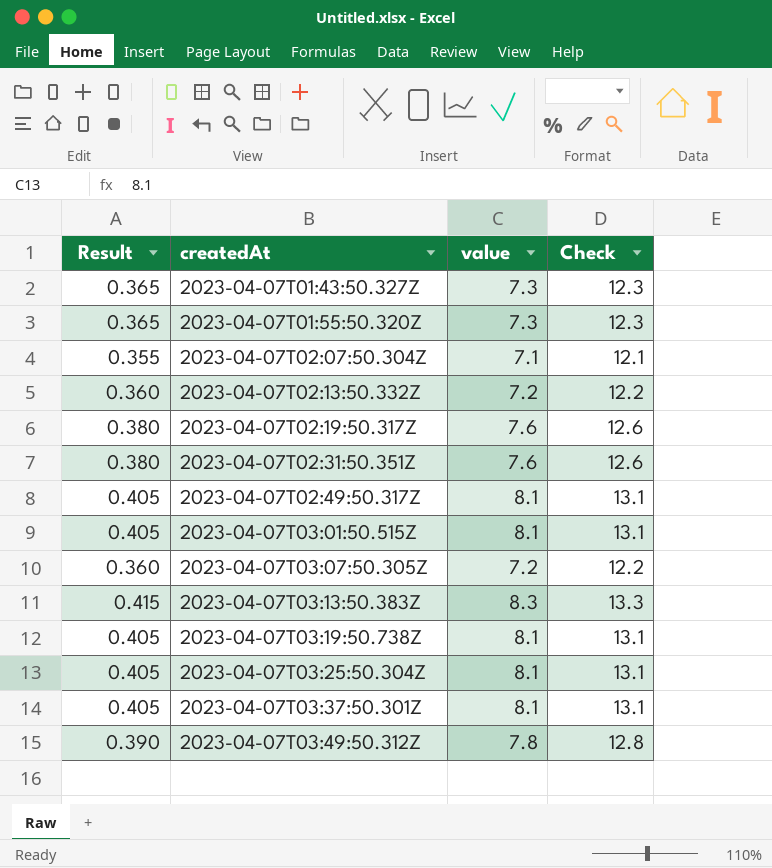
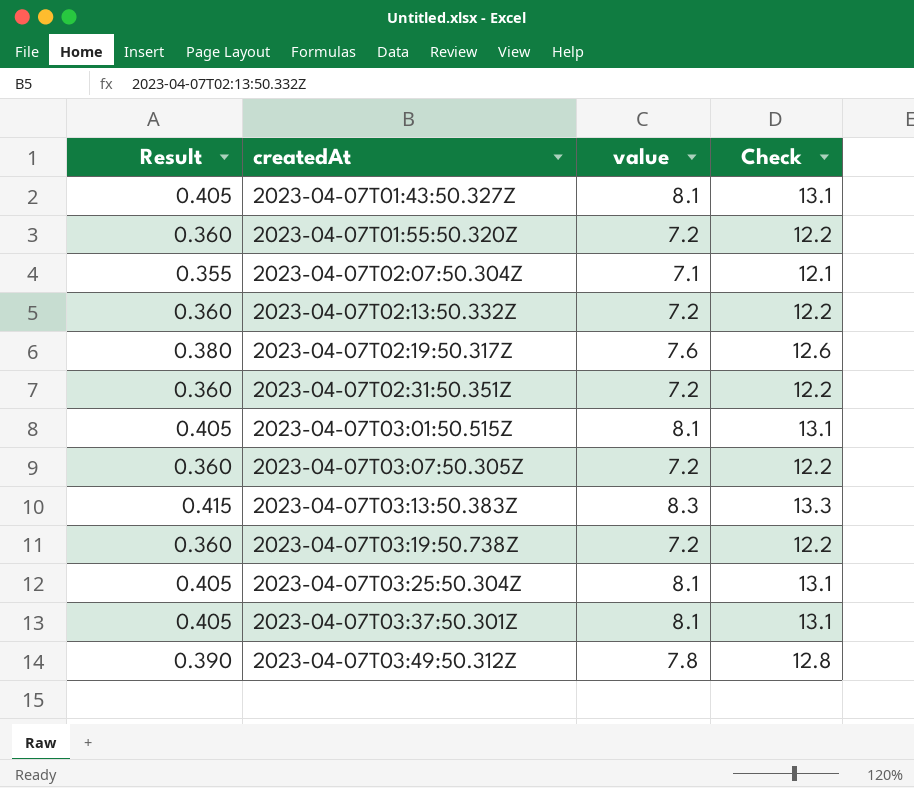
row 2023-04-07T02:49:50.317Z: 0.405 | 8.1 | 13.1 -> none
2023-04-07T01:43:50.327Z | Result: 0.365 -> 0.405
2023-04-07T01:43:50.327Z | value: 7.3 -> 8.1
2023-04-07T01:43:50.327Z | Check: 12.3 -> 13.1
2023-04-07T01:55:50.320Z | Result: 0.365 -> 0.360
2023-04-07T01:55:50.320Z | value: 7.3 -> 7.2
2023-04-07T01:55:50.320Z | Check: 12.3 -> 12.2
2023-04-07T02:31:50.351Z | Result: 0.380 -> 0.360
2023-04-07T02:31:50.351Z | value: 7.6 -> 7.2
2023-04-07T02:31:50.351Z | Check: 12.6 -> 12.2
2023-04-07T03:19:50.738Z | Result: 0.405 -> 0.360
2023-04-07T03:19:50.738Z | value: 8.1 -> 7.2
2023-04-07T03:19:50.738Z | Check: 13.1 -> 12.2

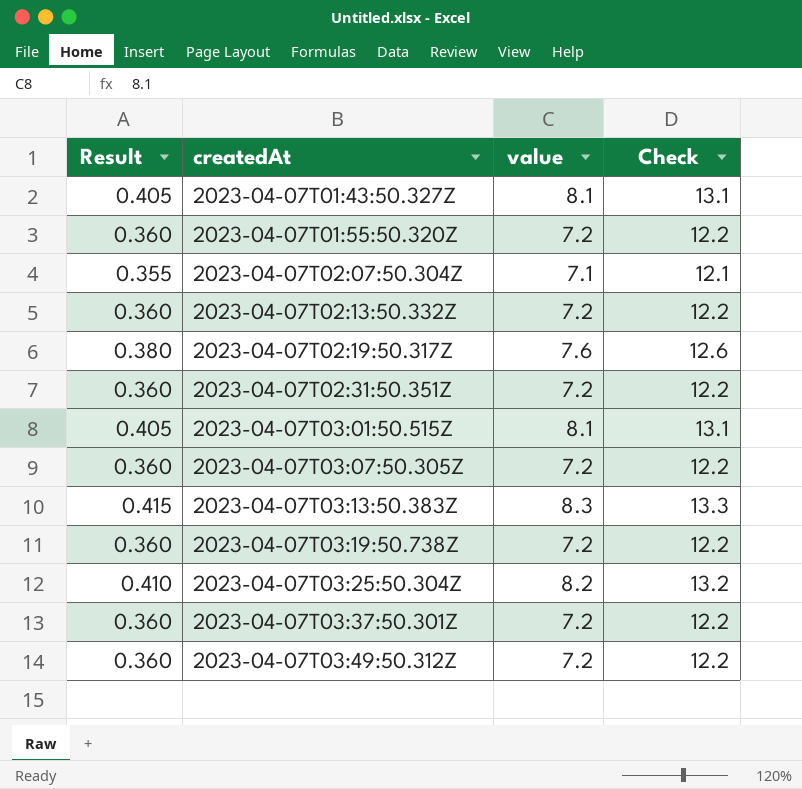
2023-04-07T03:25:50.304Z | Result: 0.405 -> 0.410
2023-04-07T03:25:50.304Z | value: 8.1 -> 8.2
2023-04-07T03:25:50.304Z | Check: 13.1 -> 13.2
2023-04-07T03:37:50.301Z | Result: 0.405 -> 0.360
2023-04-07T03:37:50.301Z | value: 8.1 -> 7.2
2023-04-07T03:37:50.301Z | Check: 13.1 -> 12.2
2023-04-07T03:49:50.312Z | Result: 0.390 -> 0.360
2023-04-07T03:49:50.312Z | value: 7.8 -> 7.2
2023-04-07T03:49:50.312Z | Check: 12.8 -> 12.2

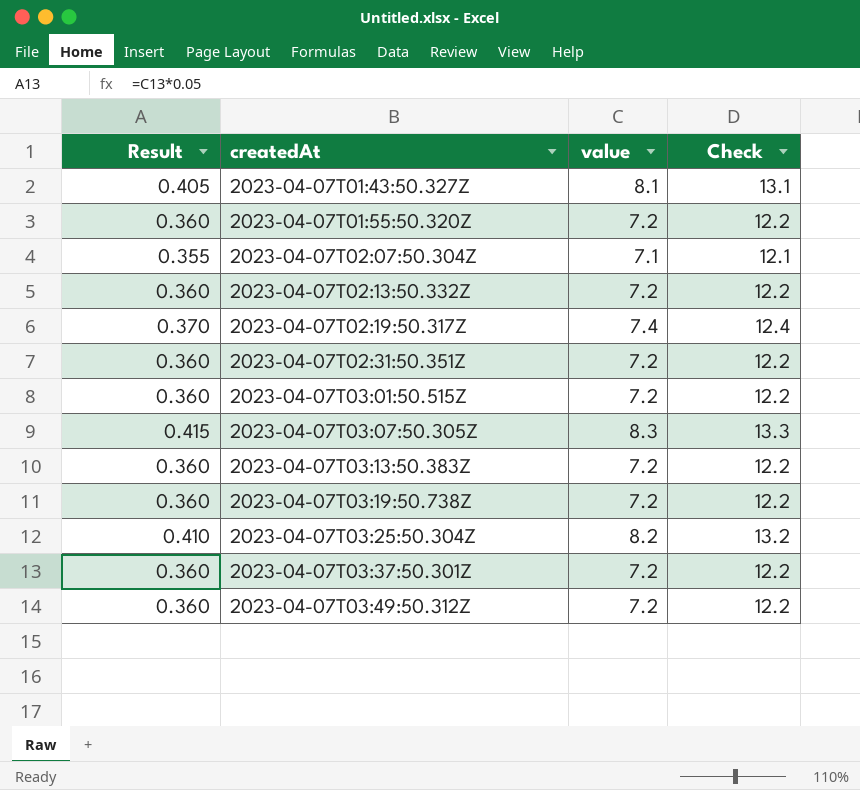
2023-04-07T02:19:50.317Z | Result: 0.380 -> 0.370
2023-04-07T02:19:50.317Z | value: 7.6 -> 7.4
2023-04-07T02:19:50.317Z | Check: 12.6 -> 12.4
2023-04-07T03:01:50.515Z | Result: 0.405 -> 0.360
2023-04-07T03:01:50.515Z | value: 8.1 -> 7.2
2023-04-07T03:01:50.515Z | Check: 13.1 -> 12.2
2023-04-07T03:07:50.305Z | Result: 0.360 -> 0.415
2023-04-07T03:07:50.305Z | value: 7.2 -> 8.3
2023-04-07T03:07:50.305Z | Check: 12.2 -> 13.3
2023-04-07T03:13:50.383Z | Result: 0.415 -> 0.360
2023-04-07T03:13:50.383Z | value: 8.3 -> 7.2
2023-04-07T03:13:50.383Z | Check: 13.3 -> 12.2

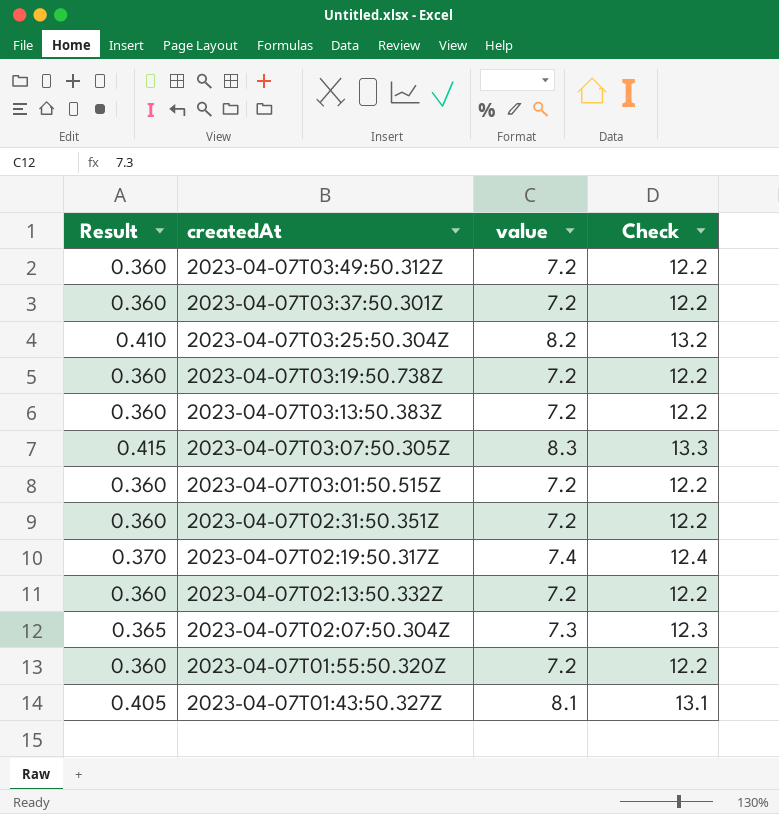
row order: createdAt ascending -> createdAt descending
2023-04-07T02:07:50.304Z | Result: 0.355 -> 0.365
2023-04-07T02:07:50.304Z | value: 7.1 -> 7.3
2023-04-07T02:07:50.304Z | Check: 12.1 -> 12.3

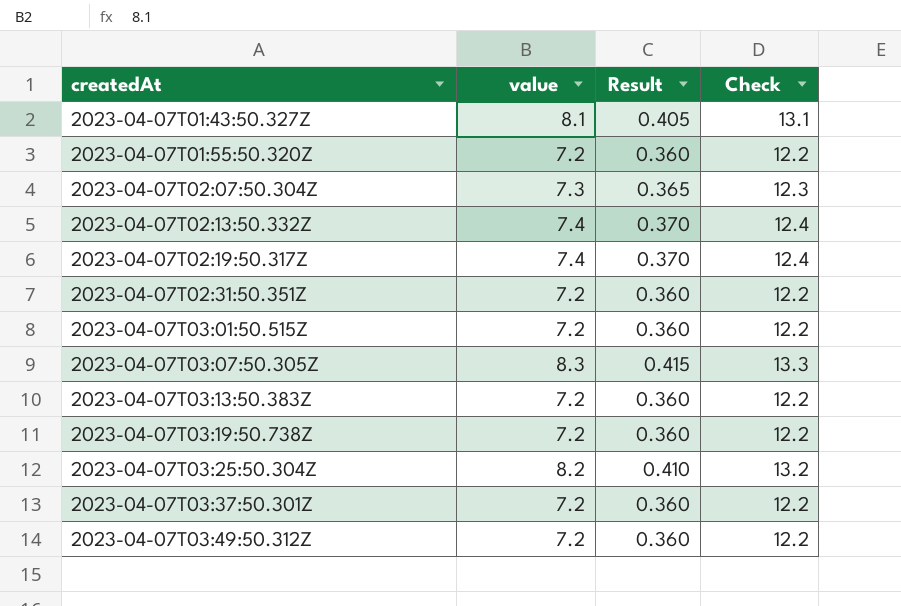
row order: createdAt descending -> createdAt ascending
column Result | position: 1 -> 3
2023-04-07T02:13:50.332Z | value: 7.2 -> 7.4
2023-04-07T02:13:50.332Z | Result: 0.360 -> 0.370
2023-04-07T02:13:50.332Z | Check: 12.2 -> 12.4

